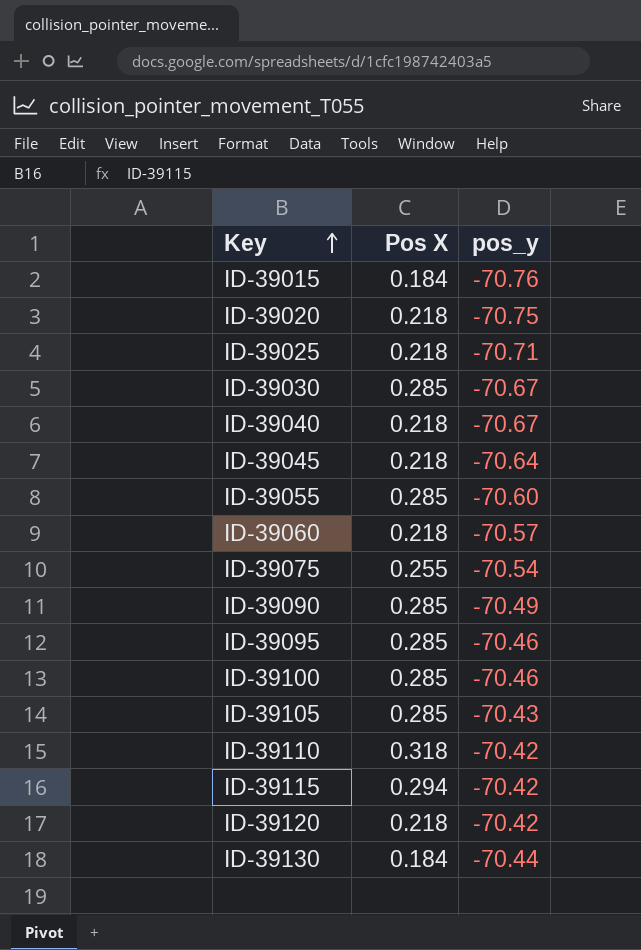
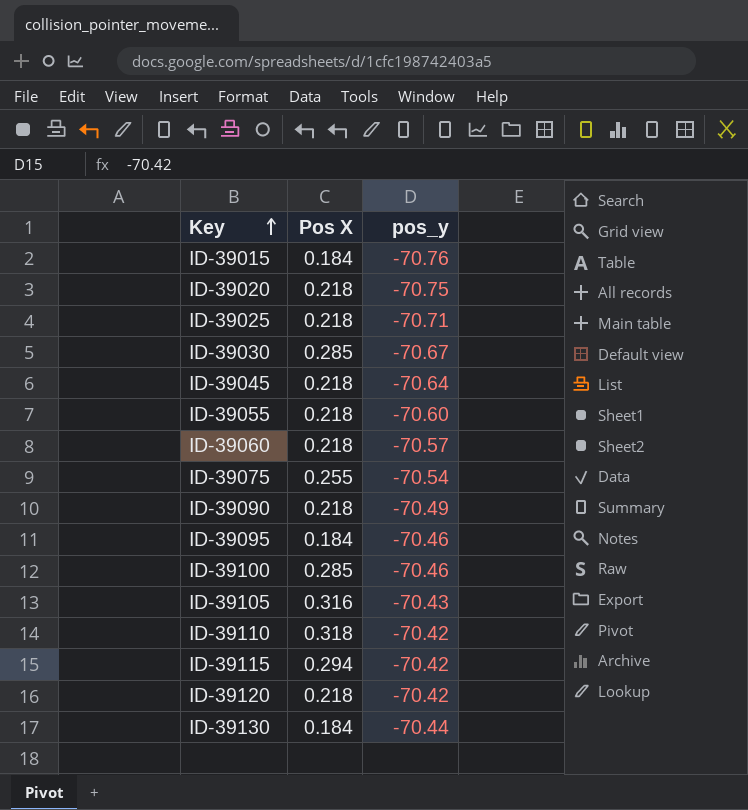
row ID-39040: 0.218 | -70.67 -> none
ID-39055 | Pos X: 0.285 -> 0.218
ID-39090 | Pos X: 0.285 -> 0.218
ID-39095 | Pos X: 0.285 -> 0.184
ID-39105 | Pos X: 0.285 -> 0.316

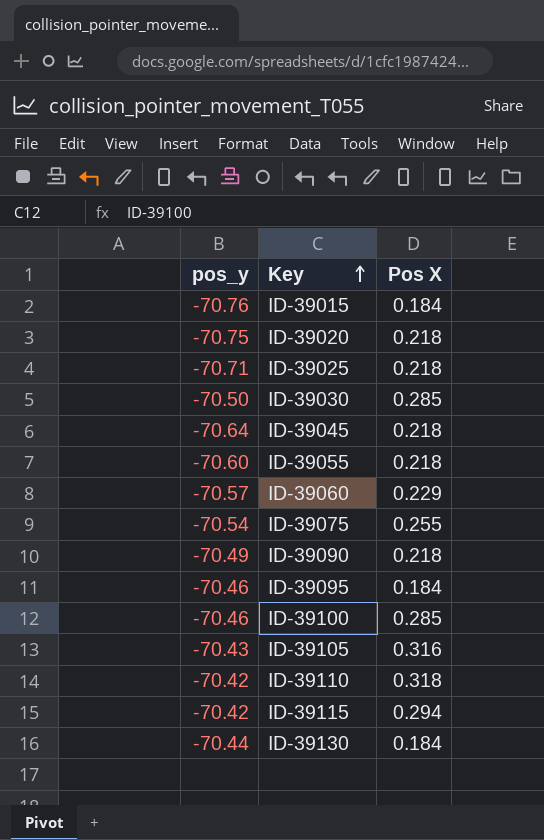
column pos_y | position: 3 -> 1
row ID-39120: 0.218 | -70.42 -> none
ID-39030 | pos_y: -70.67 -> -70.50
ID-39060 | Pos X: 0.218 -> 0.229

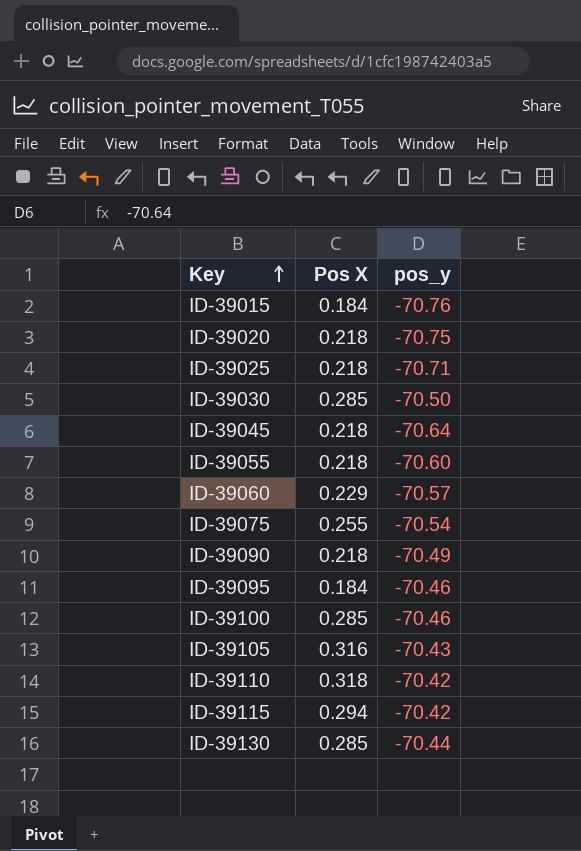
column pos_y | position: 1 -> 3
ID-39130 | Pos X: 0.184 -> 0.285

